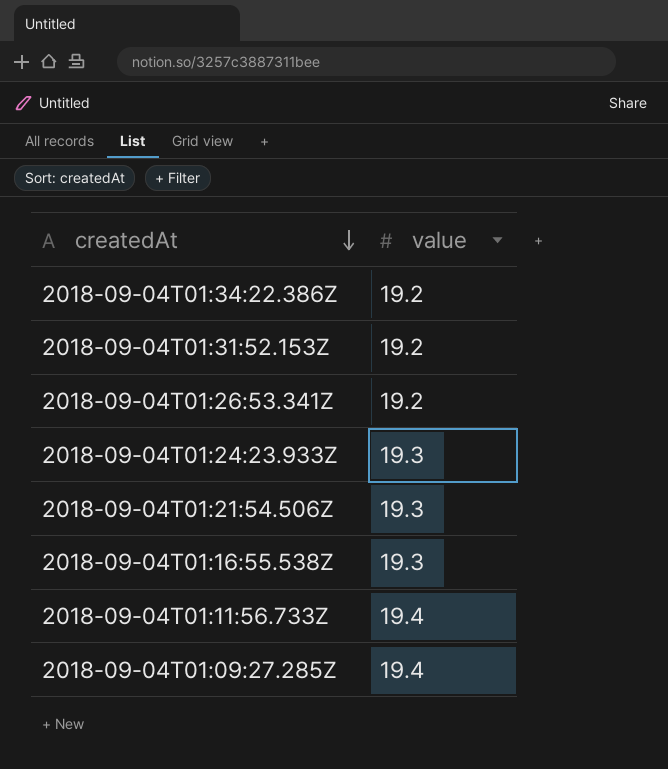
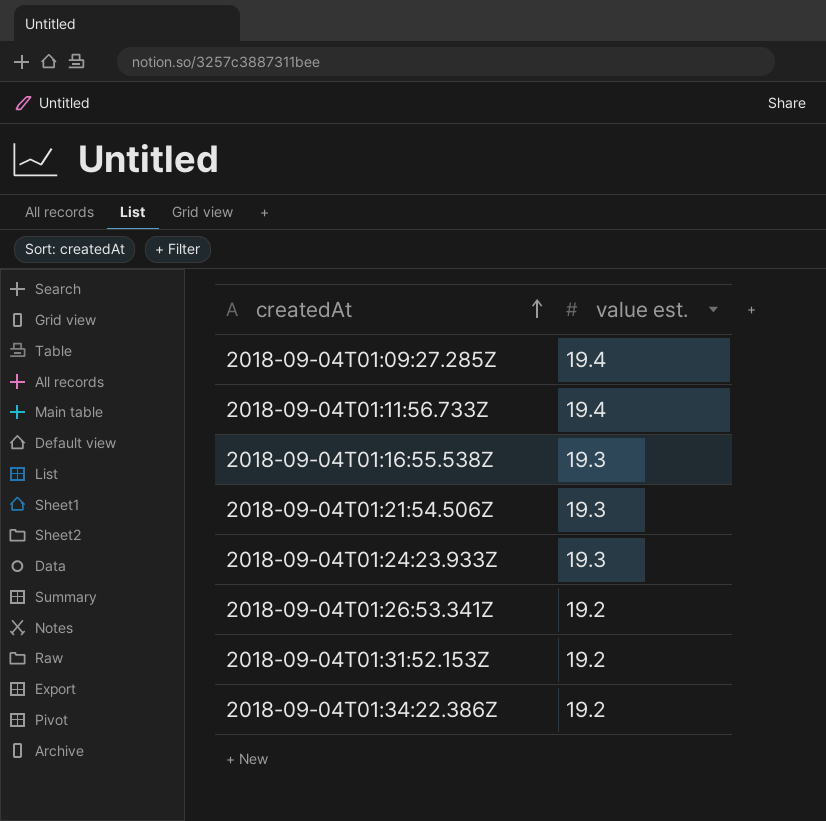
row order: createdAt descending -> createdAt ascending
column name: value -> value est.

